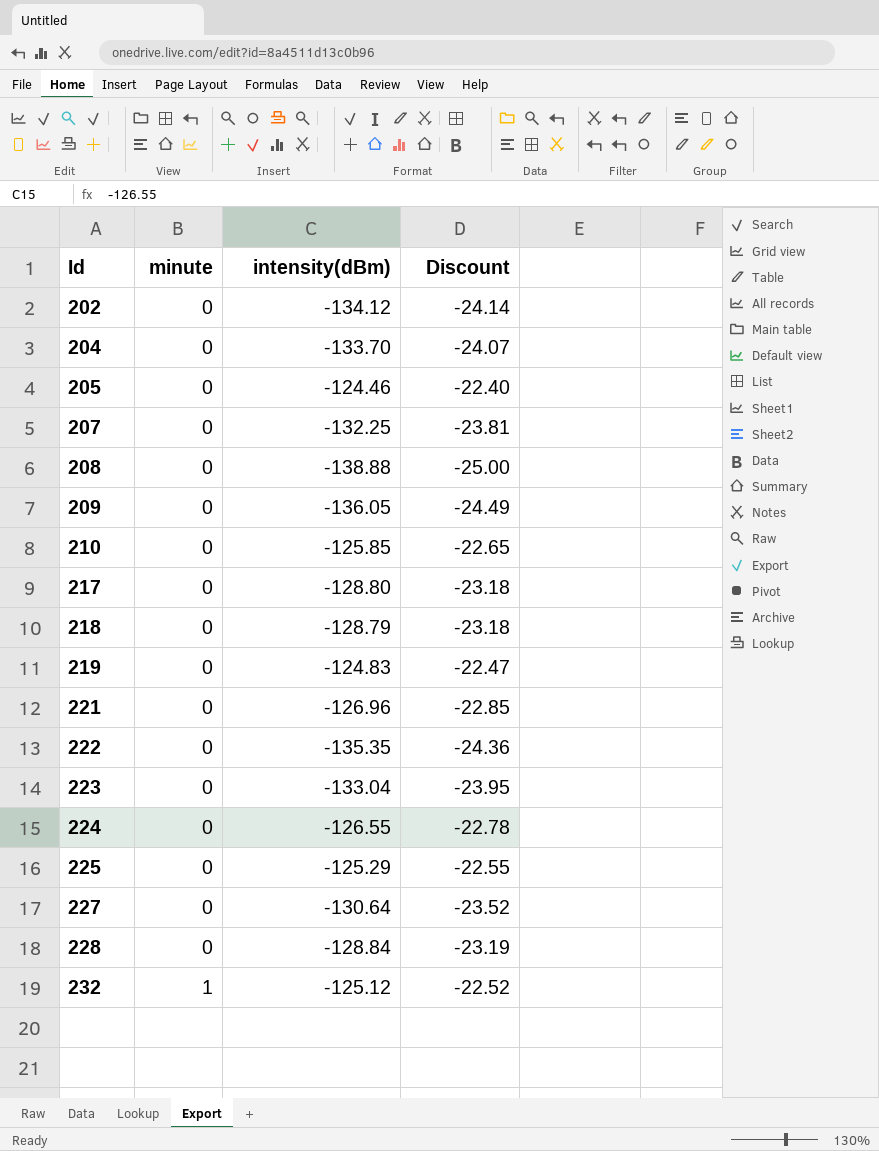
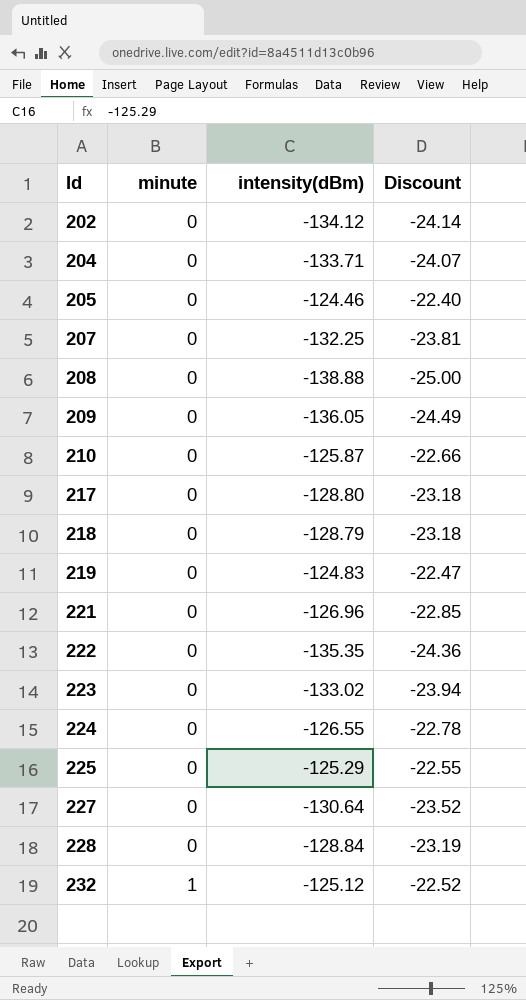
204 | intensity(dBm): -133.70 -> -133.71
210 | intensity(dBm): -125.85 -> -125.87
210 | Discount: -22.65 -> -22.66
223 | intensity(dBm): -133.04 -> -133.02
223 | Discount: -23.95 -> -23.94

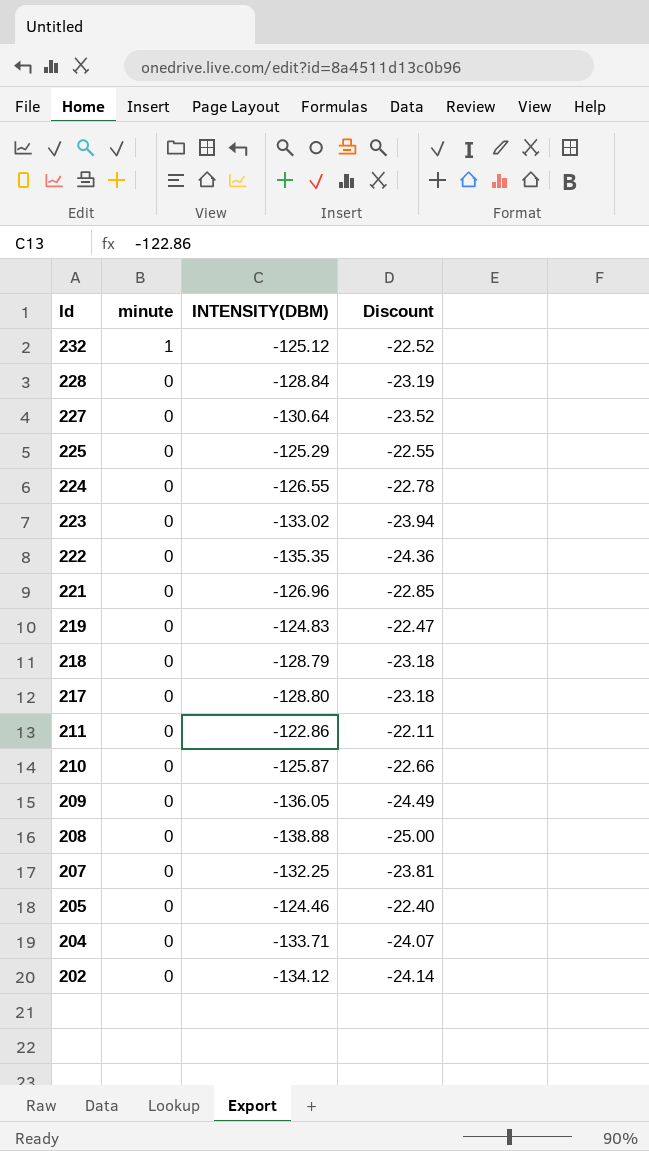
row order: Id ascending -> Id descending
column name: intensity(dBm) -> INTENSITY(DBM)
row 211: none -> 0 | -122.86 | -22.11

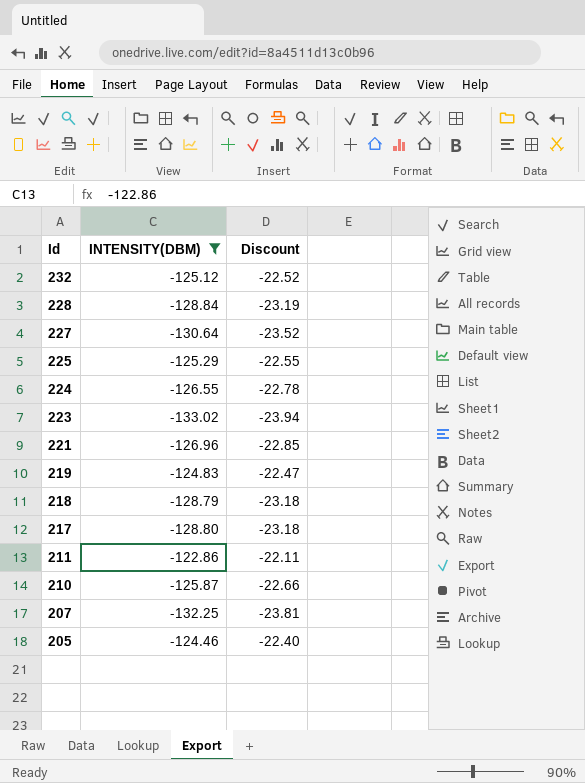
filter: none -> INTENSITY(DBM) >= -133.02
column minute | position: 2 -> none

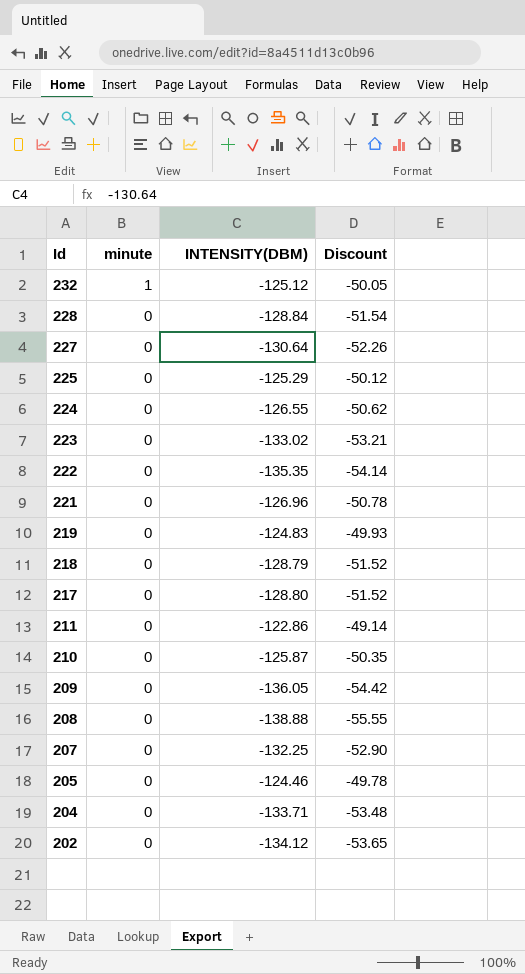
filter: INTENSITY(DBM) >= -133.02 -> none
column minute | position: none -> 2
column Discount | formula: [INTENSITY(DBM)] * 0.18 -> [INTENSITY(DBM)] * 0.4

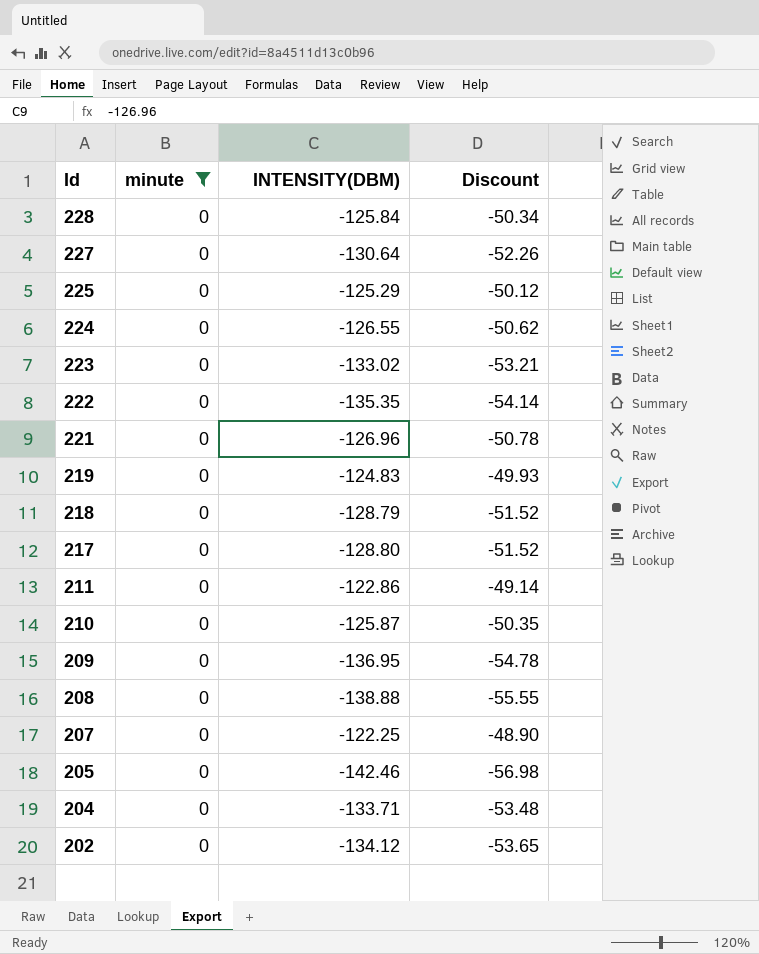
filter: none -> minute = 0
228 | INTENSITY(DBM): -128.84 -> -125.84
228 | Discount: -51.54 -> -50.34
209 | INTENSITY(DBM): -136.05 -> -136.95
209 | Discount: -54.42 -> -54.78
207 | INTENSITY(DBM): -132.25 -> -122.25
207 | Discount: -52.90 -> -48.90
205 | INTENSITY(DBM): -124.46 -> -142.46
205 | Discount: -49.78 -> -56.98

